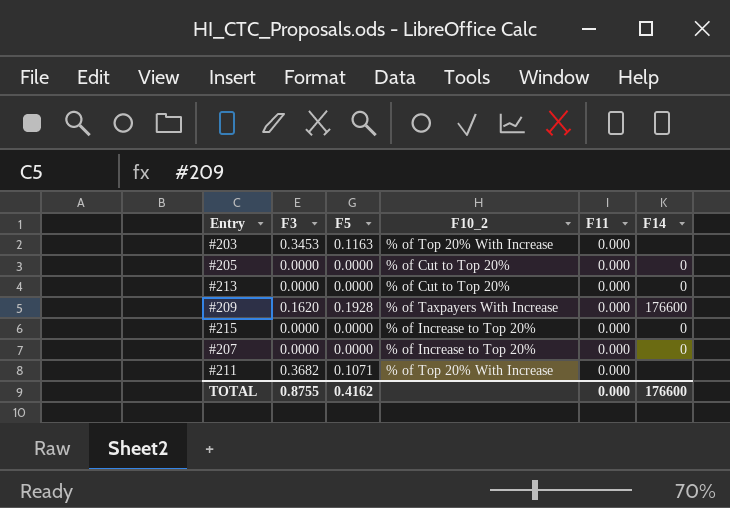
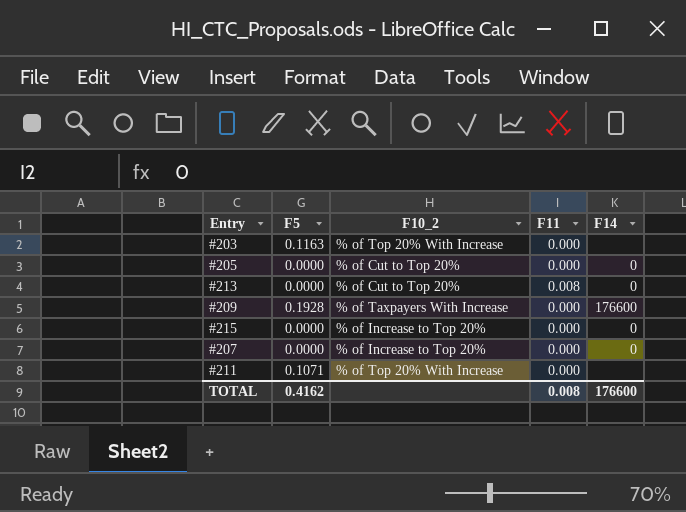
column F3 | position: 2 -> none
#213 | F11: 0.000 -> 0.008
TOTAL | F11: 0.000 -> 0.008

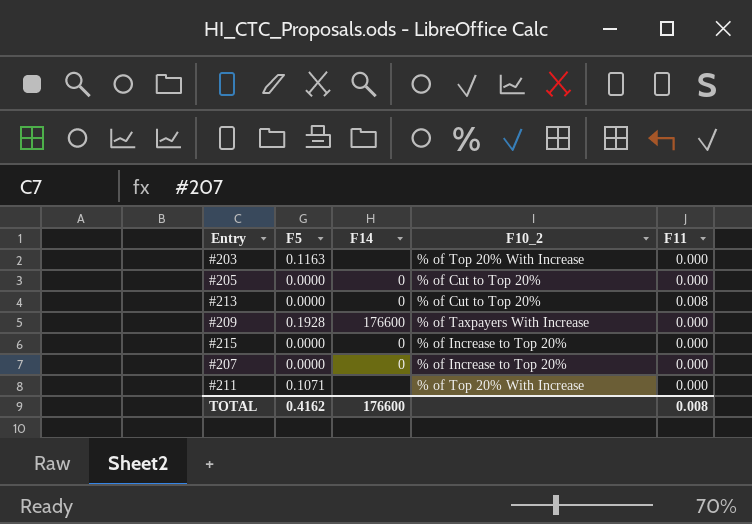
column F14 | position: 5 -> 3

